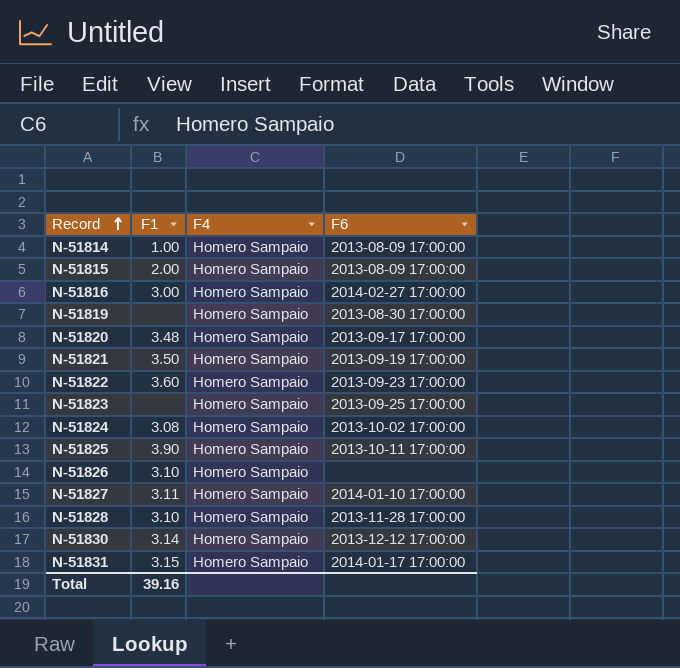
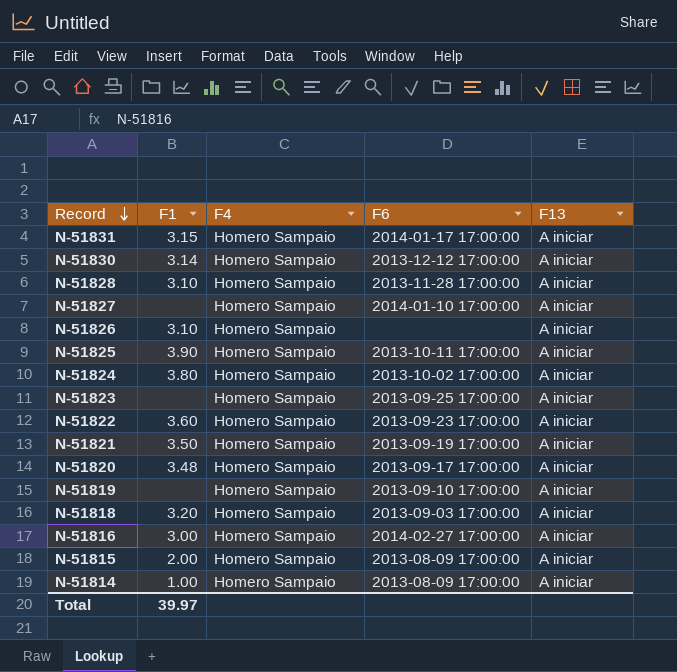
row order: Record ascending -> Record descending
column F13 | position: none -> 5
N-51827 | F1: 3.11 -> none
N-51824 | F1: 3.08 -> 3.80
N-51819 | F6: 2013-08-30 17:00:00 -> 2013-09-10 17:00:00
row N-51818: none -> 3.20 | Homero Sampaio | 2013-09-03 17:00:00 | A iniciar
Total | F1: 39.16 -> 39.97

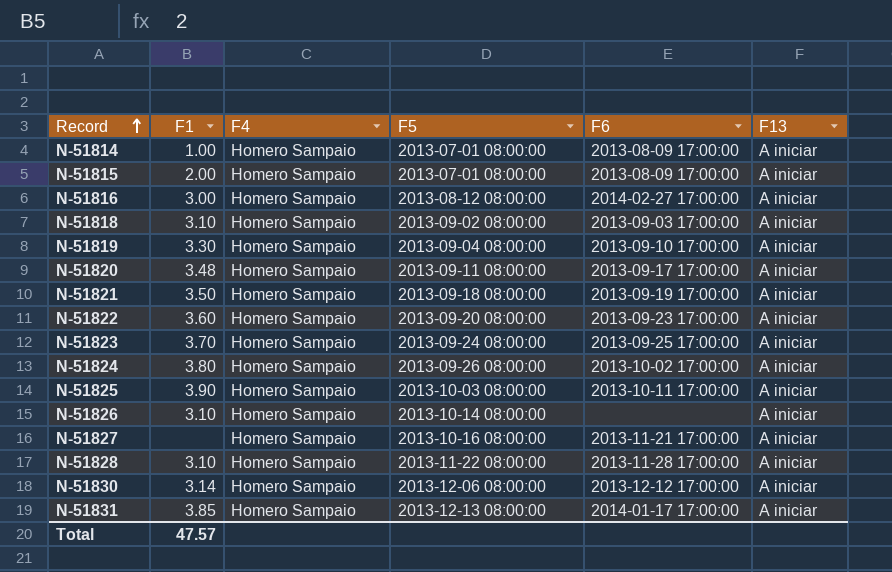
row order: Record descending -> Record ascending
column F5 | position: none -> 4
N-51818 | F1: 3.20 -> 3.10
N-51819 | F1: none -> 3.30
N-51823 | F1: none -> 3.70
N-51827 | F6: 2014-01-10 17:00:00 -> 2013-11-21 17:00:00
N-51831 | F1: 3.15 -> 3.85
Total | F1: 39.97 -> 47.57

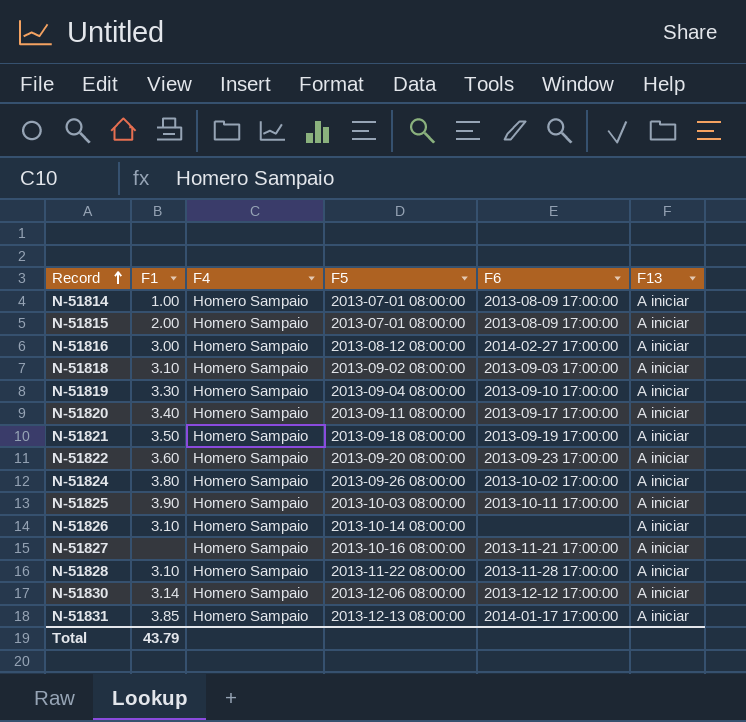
row N-51823: 3.70 | Homero Sampaio | 2013-09-24 08:00:00 | 2013-09-25 17:00:00 | A iniciar -> none
N-51820 | F1: 3.48 -> 3.40
Total | F1: 47.57 -> 43.79

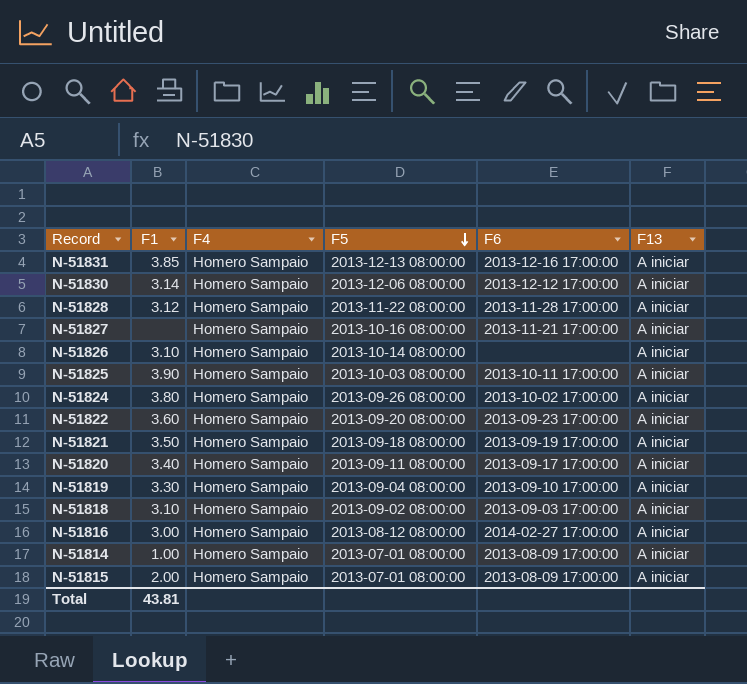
row order: Record ascending -> F5 descending
N-51831 | F6: 2014-01-17 17:00:00 -> 2013-12-16 17:00:00
N-51828 | F1: 3.10 -> 3.12
Total | F1: 43.79 -> 43.81

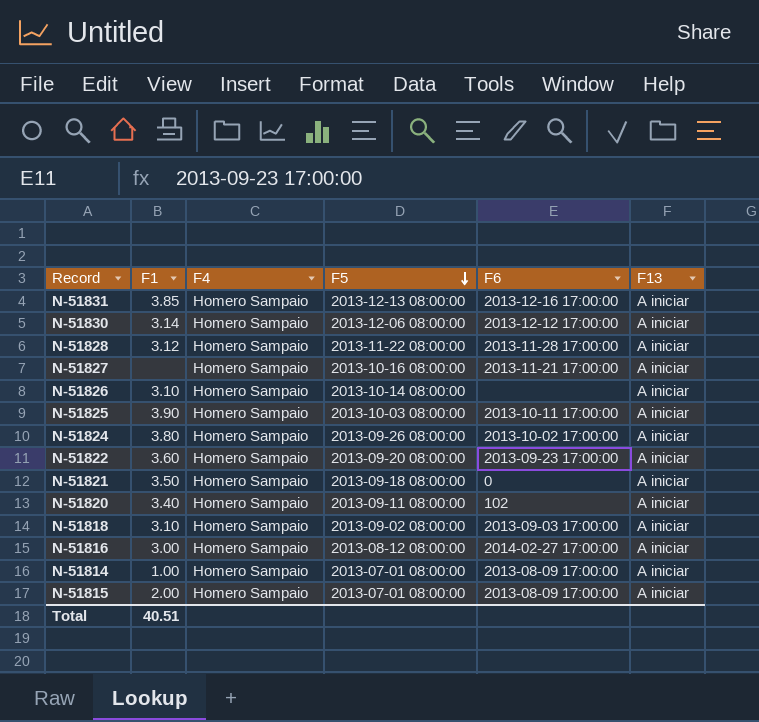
row N-51819: 3.30 | Homero Sampaio | 2013-09-04 08:00:00 | 2013-09-10 17:00:00 | A iniciar -> none
N-51821 | F6: 2013-09-19 17:00:00 -> 0
N-51820 | F6: 2013-09-17 17:00:00 -> 102
Total | F1: 43.81 -> 40.51

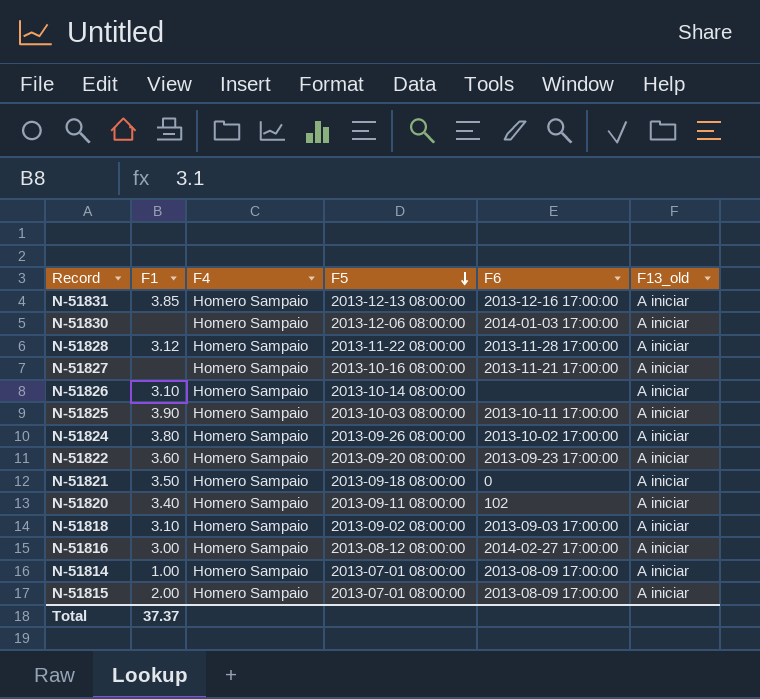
column name: F13 -> F13_old
N-51830 | F1: 3.14 -> none
N-51830 | F6: 2013-12-12 17:00:00 -> 2014-01-03 17:00:00
Total | F1: 40.51 -> 37.37

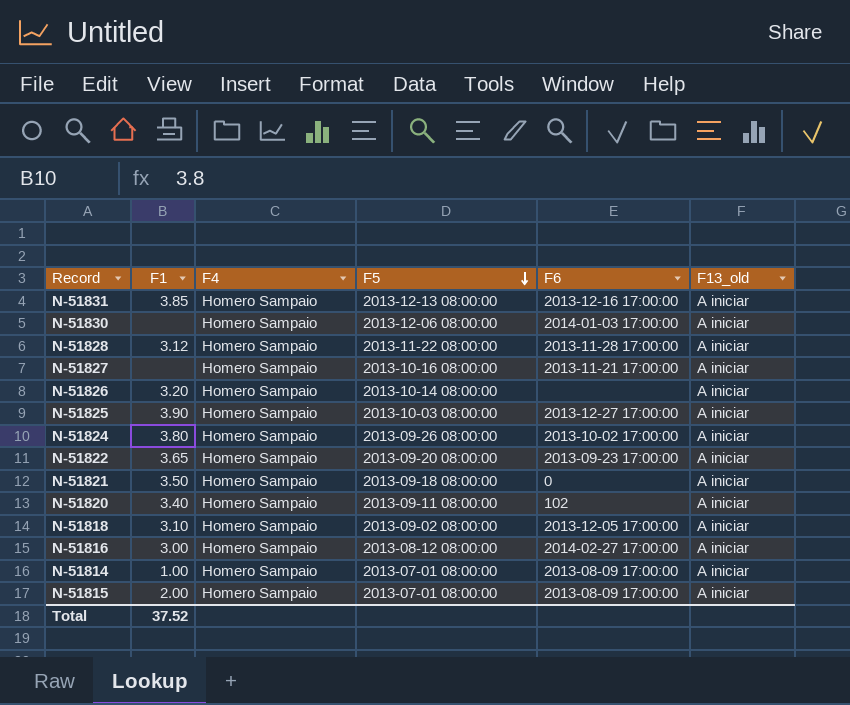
N-51826 | F1: 3.10 -> 3.20
N-51825 | F6: 2013-10-11 17:00:00 -> 2013-12-27 17:00:00
N-51822 | F1: 3.60 -> 3.65
N-51818 | F6: 2013-09-03 17:00:00 -> 2013-12-05 17:00:00
Total | F1: 37.37 -> 37.52

